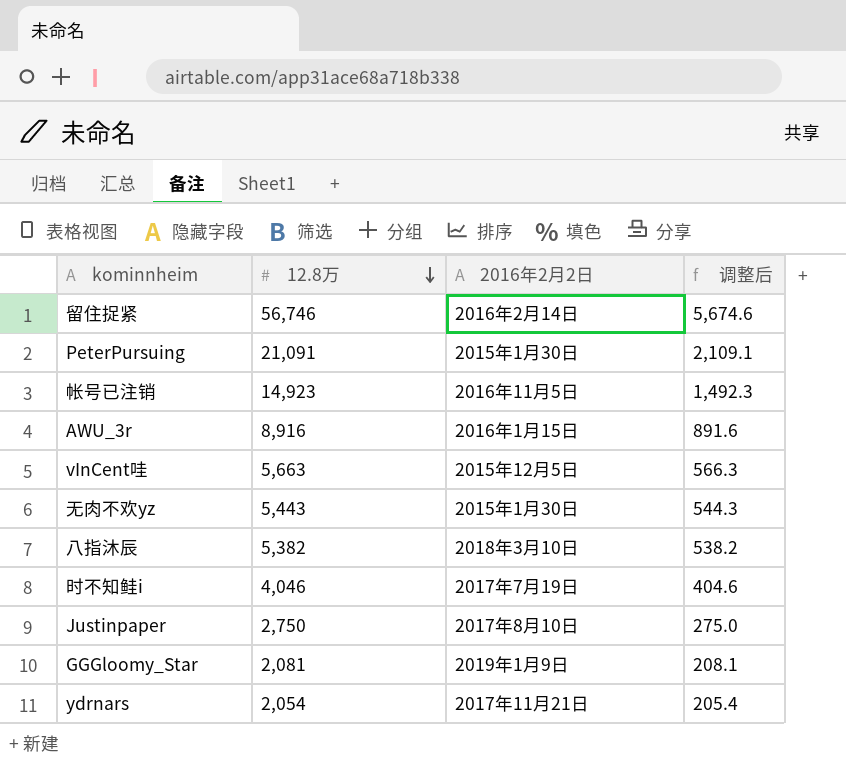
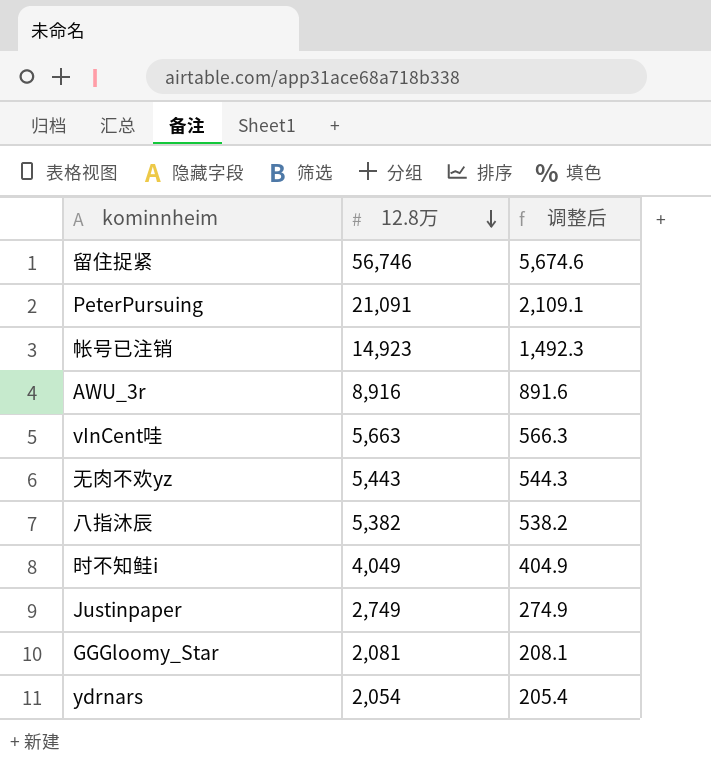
column 2016年2月2日 | position: 3 -> none
时不知鲑i | 12.8万: 4,046 -> 4,049
时不知鲑i | 调整后: 404.6 -> 404.9
Justinpaper | 12.8万: 2,750 -> 2,749
Justinpaper | 调整后: 275.0 -> 274.9

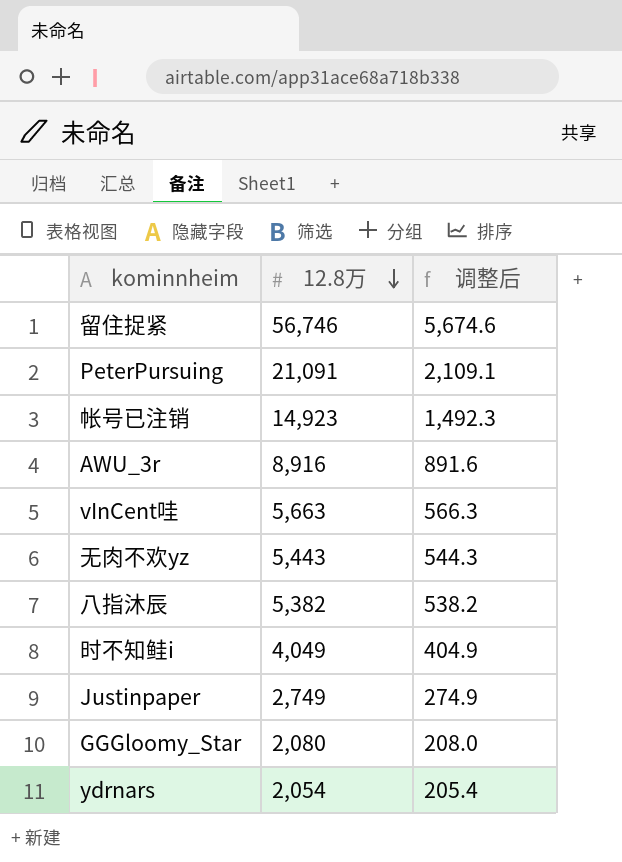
GGGloomy_Star | 12.8万: 2,081 -> 2,080
GGGloomy_Star | 调整后: 208.1 -> 208.0

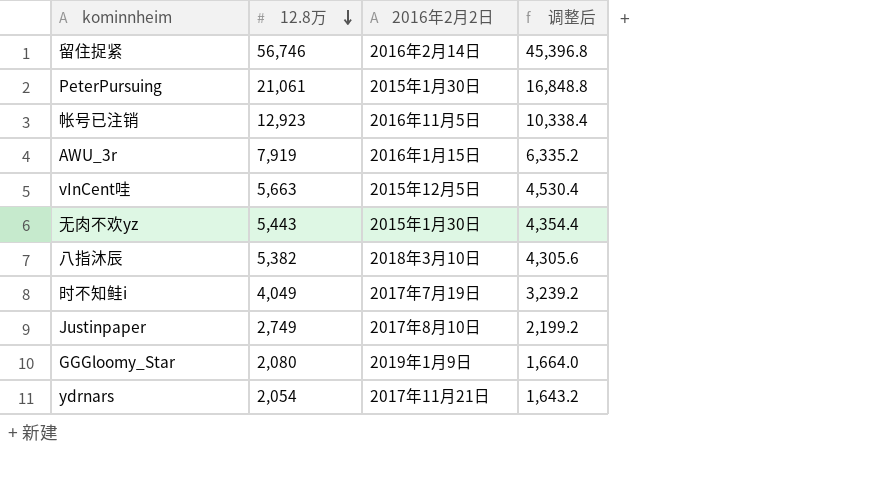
column 2016年2月2日 | position: none -> 3
column 调整后 | formula: [12.8万] * 0.1 -> [12.8万] * 0.8
PeterPursuing | 12.8万: 21,091 -> 21,061
帐号已注销 | 12.8万: 14,923 -> 12,923
AWU_3r | 12.8万: 8,916 -> 7,919

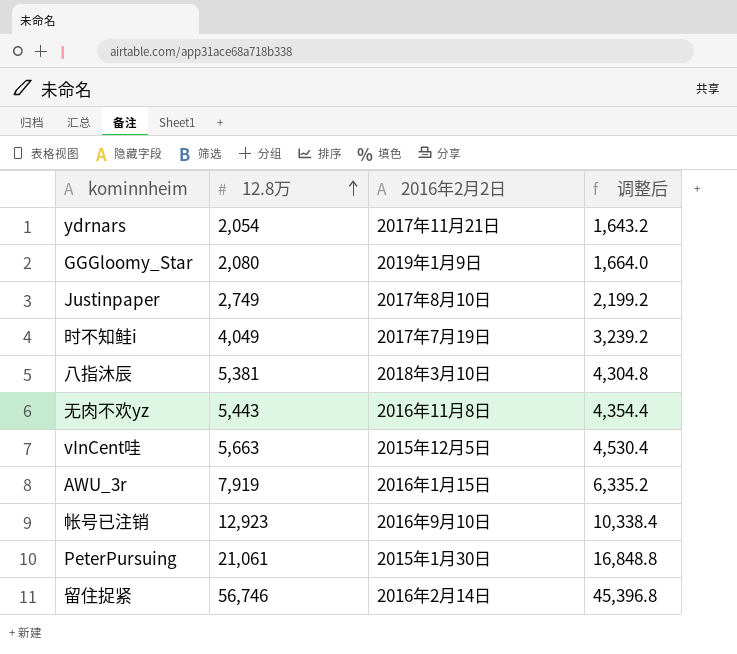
row order: 12.8万 descending -> 12.8万 ascending
八指沐辰 | 12.8万: 5,382 -> 5,381
八指沐辰 | 调整后: 4,305.6 -> 4,304.8
无肉不欢yz | 2016年2月2日: 2015年1月30日 -> 2016年11月8日
帐号已注销 | 2016年2月2日: 2016年11月5日 -> 2016年9月10日

